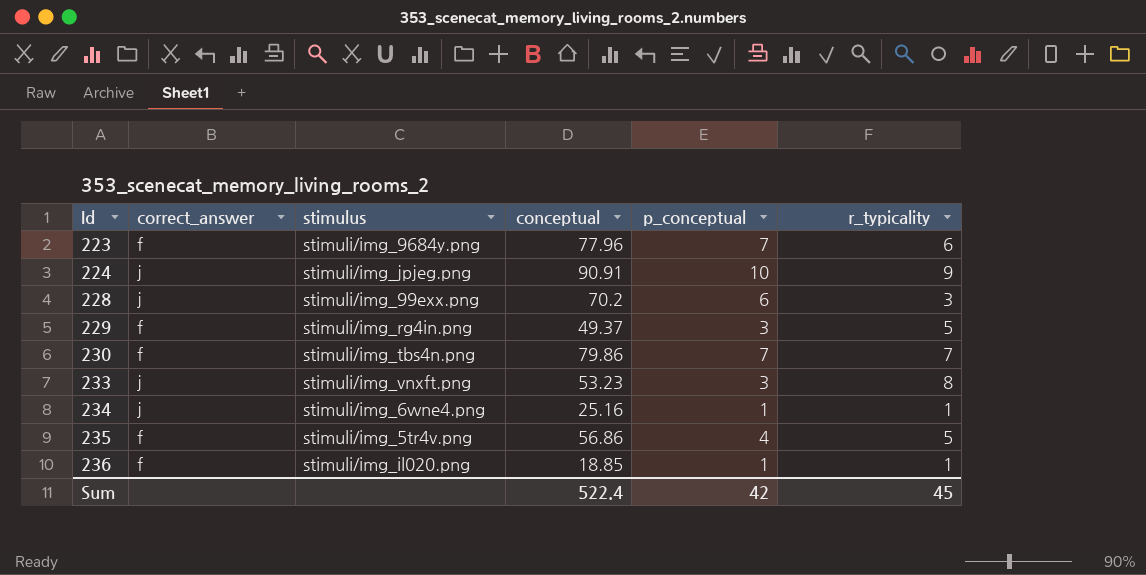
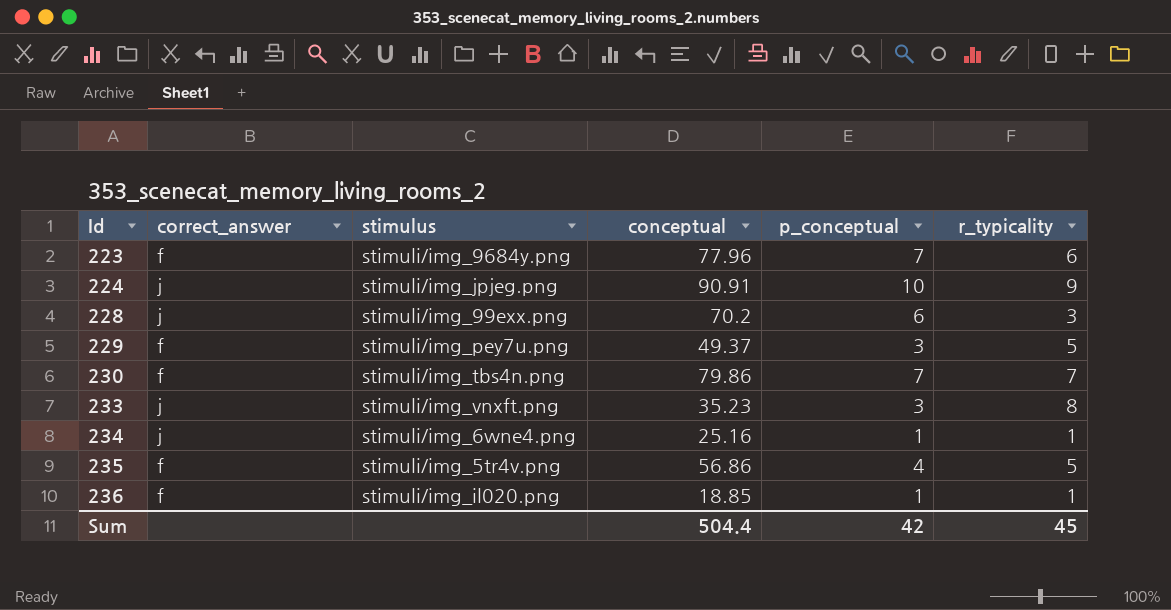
229 | stimulus: stimuli/img_rg4in.png -> stimuli/img_pey7u.png
233 | conceptual: 53.23 -> 35.23
Sum | conceptual: 522.4 -> 504.4

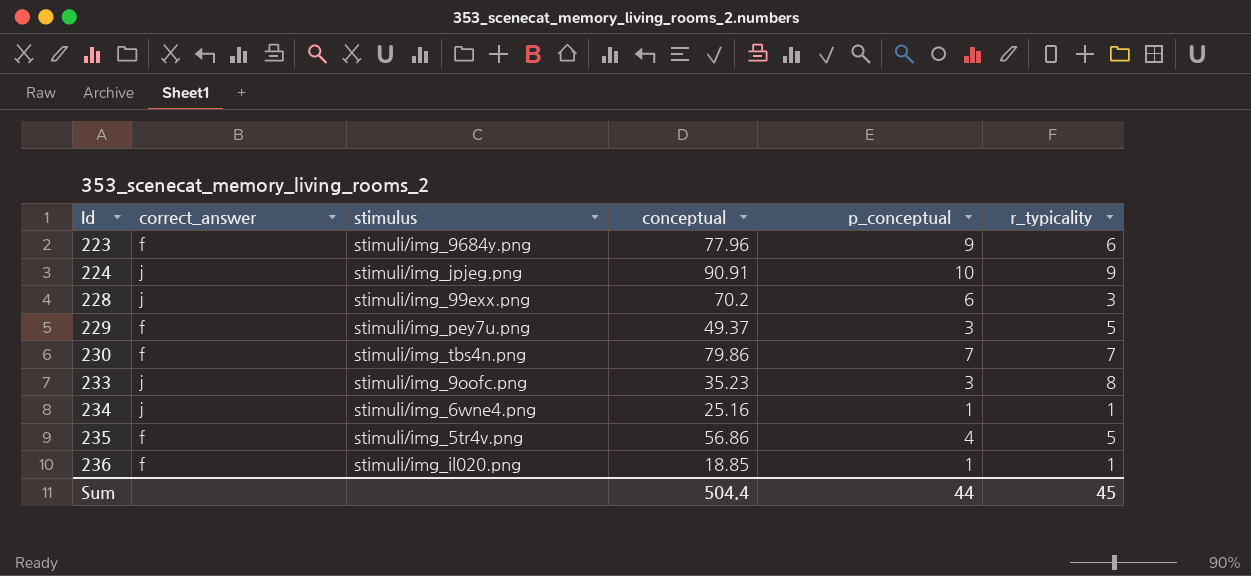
223 | p_conceptual: 7 -> 9
233 | stimulus: stimuli/img_vnxft.png -> stimuli/img_9oofc.png
Sum | p_conceptual: 42 -> 44

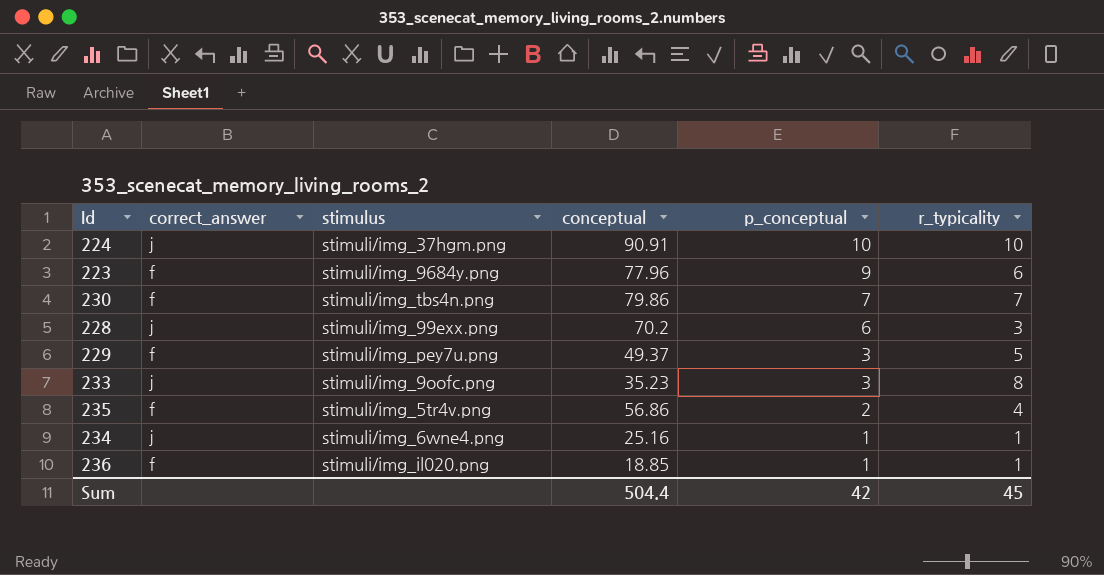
row order: Id ascending -> p_conceptual descending
224 | stimulus: stimuli/img_jpjeg.png -> stimuli/img_37hgm.png
224 | r_typicality: 9 -> 10
235 | p_conceptual: 4 -> 2
235 | r_typicality: 5 -> 4
Sum | p_conceptual: 44 -> 42

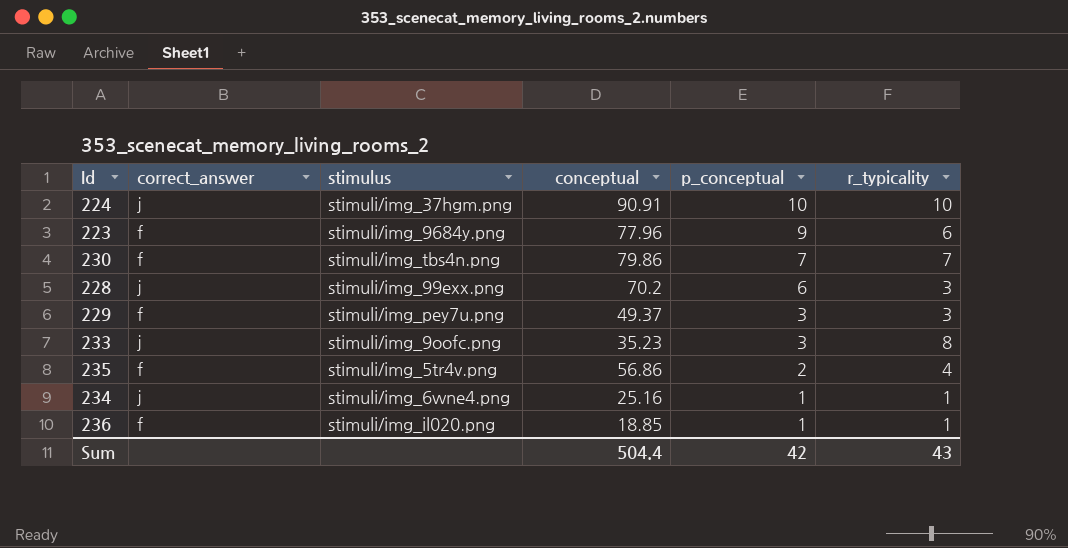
229 | r_typicality: 5 -> 3
Sum | r_typicality: 45 -> 43

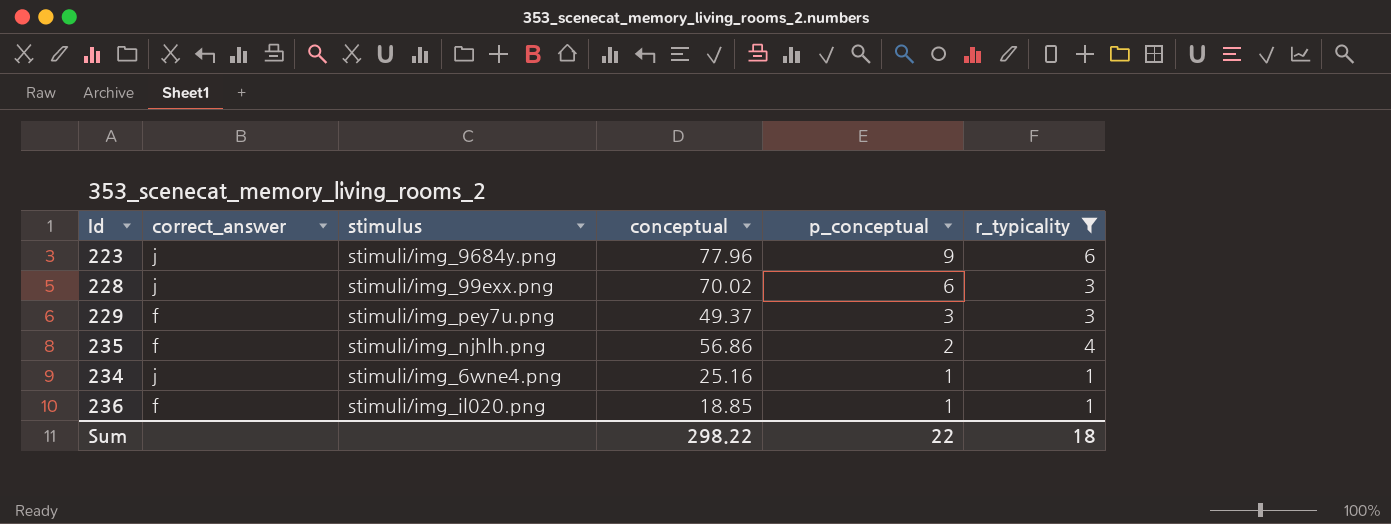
filter: none -> r_typicality <= 6
223 | correct_answer: f -> j
228 | conceptual: 70.2 -> 70.02
235 | stimulus: stimuli/img_5tr4v.png -> stimuli/img_njhlh.png
Sum | conceptual: 504.4 -> 298.22
Sum | p_conceptual: 42 -> 22
Sum | r_typicality: 43 -> 18

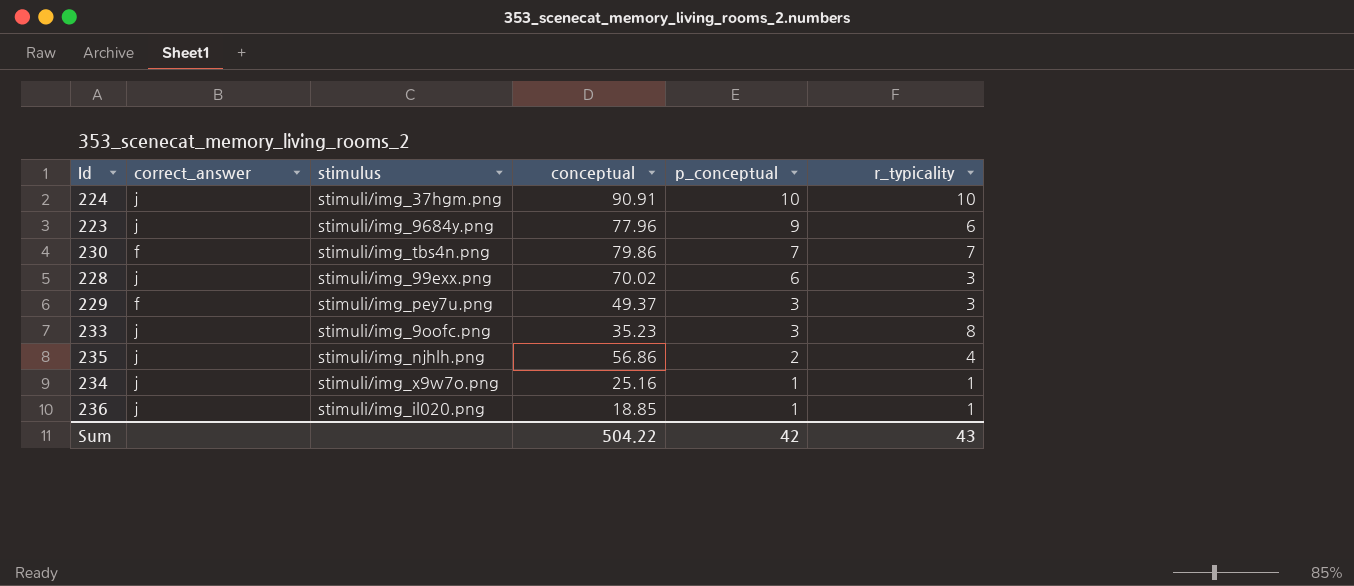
filter: r_typicality <= 6 -> none
235 | correct_answer: f -> j
234 | stimulus: stimuli/img_6wne4.png -> stimuli/img_x9w7o.png
236 | correct_answer: f -> j
Sum | conceptual: 298.22 -> 504.22
Sum | p_conceptual: 22 -> 42
Sum | r_typicality: 18 -> 43

